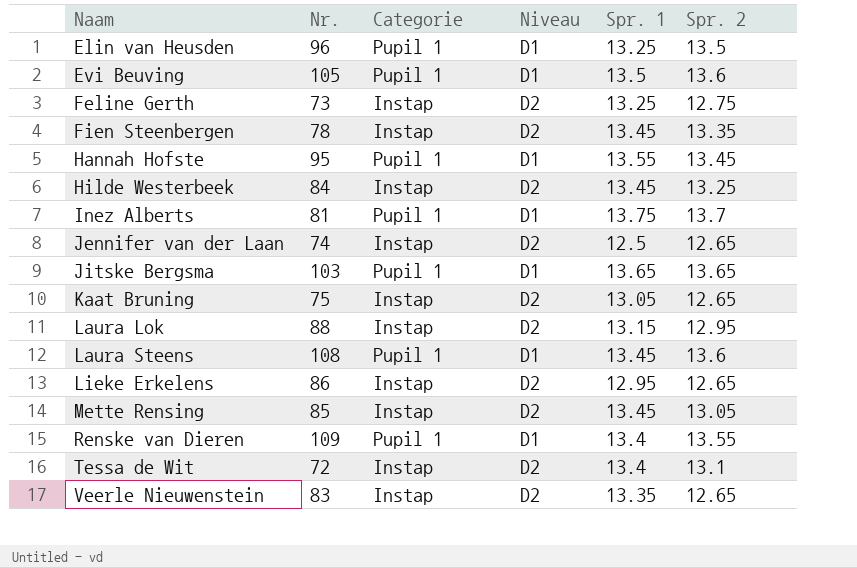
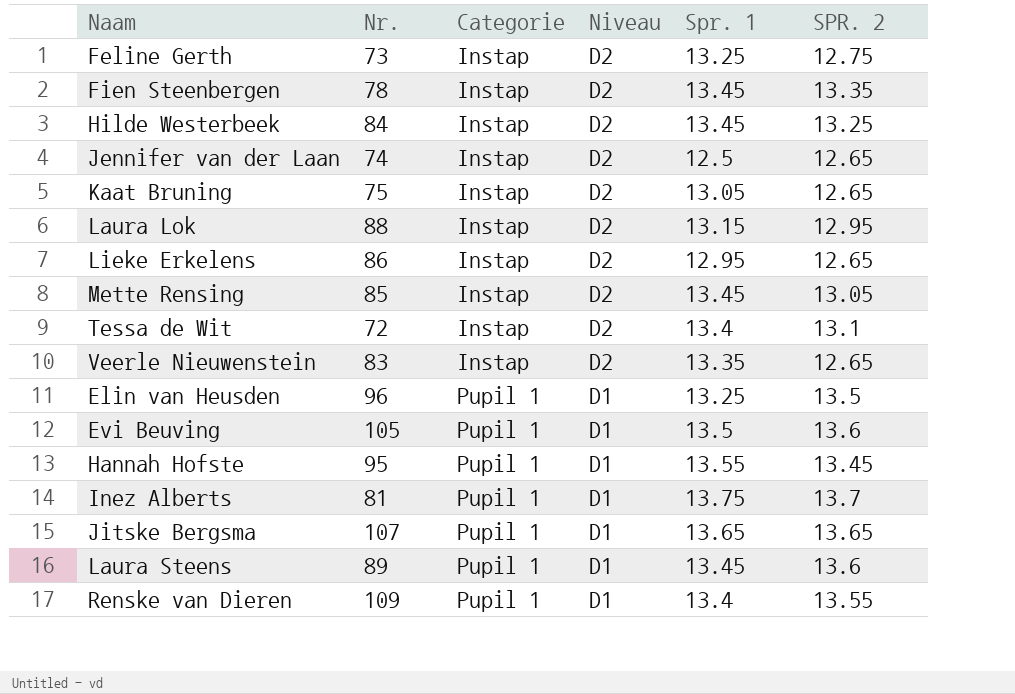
row order: Naam ascending -> Categorie ascending
column name: Spr. 2 -> SPR. 2
Jitske Bergsma | Nr.: 103 -> 107
Laura Steens | Nr.: 108 -> 89

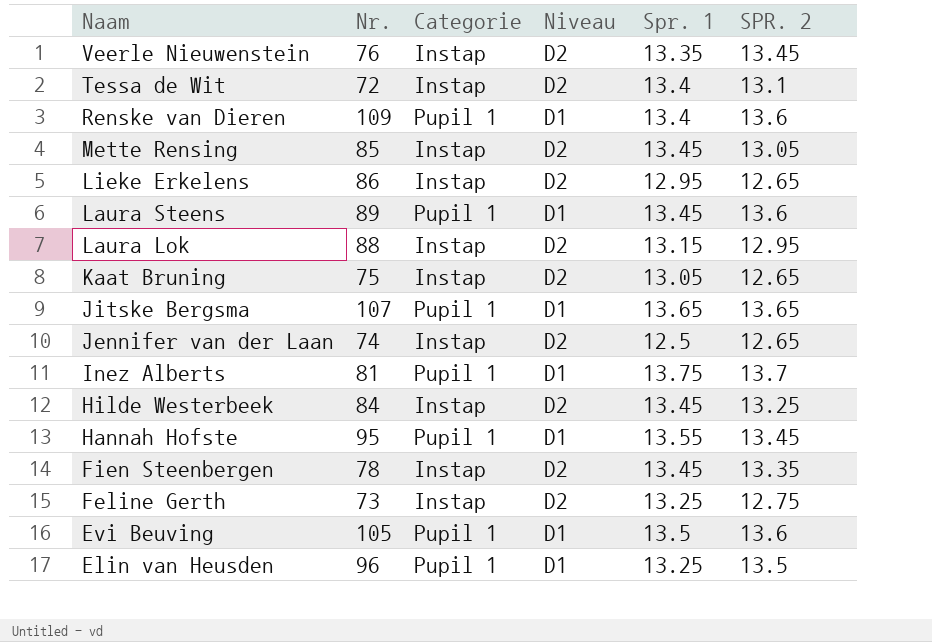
row order: Categorie ascending -> Naam descending
Veerle Nieuwenstein | Nr.: 83 -> 76
Veerle Nieuwenstein | SPR. 2: 12.65 -> 13.45
Renske van Dieren | SPR. 2: 13.55 -> 13.6

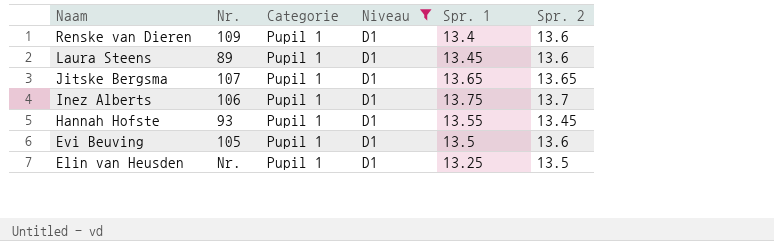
filter: none -> Niveau = D1
column name: SPR. 2 -> Spr. 2
Inez Alberts | Nr.: 81 -> 106
Hannah Hofste | Nr.: 95 -> 93
Elin van Heusden | Nr.: 96 -> Nr.

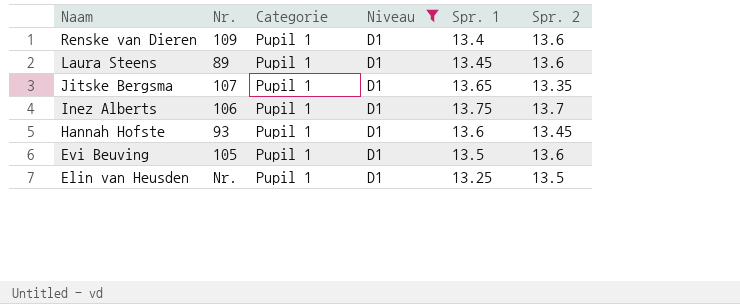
Jitske Bergsma | Spr. 2: 13.65 -> 13.35
Hannah Hofste | Spr. 1: 13.55 -> 13.6

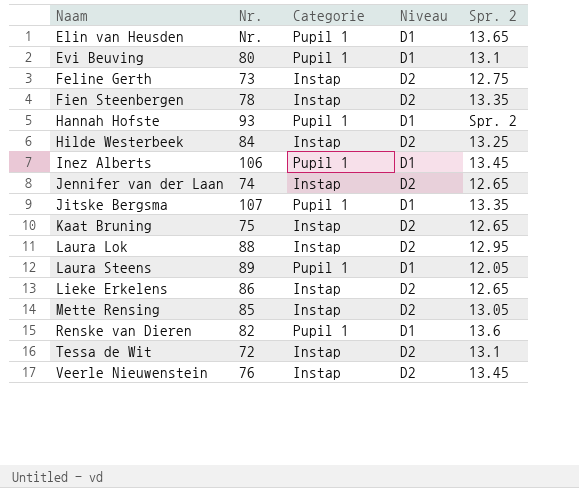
filter: Niveau = D1 -> none
row order: Naam descending -> Naam ascending
column Spr. 1 | position: 5 -> none
Elin van Heusden | Spr. 2: 13.5 -> 13.65
Evi Beuving | Nr.: 105 -> 80
Evi Beuving | Spr. 2: 13.6 -> 13.1
Hannah Hofste | Spr. 2: 13.45 -> Spr. 2
Inez Alberts | Spr. 2: 13.7 -> 13.45
Laura Steens | Spr. 2: 13.6 -> 12.05
Renske van Dieren | Nr.: 109 -> 82

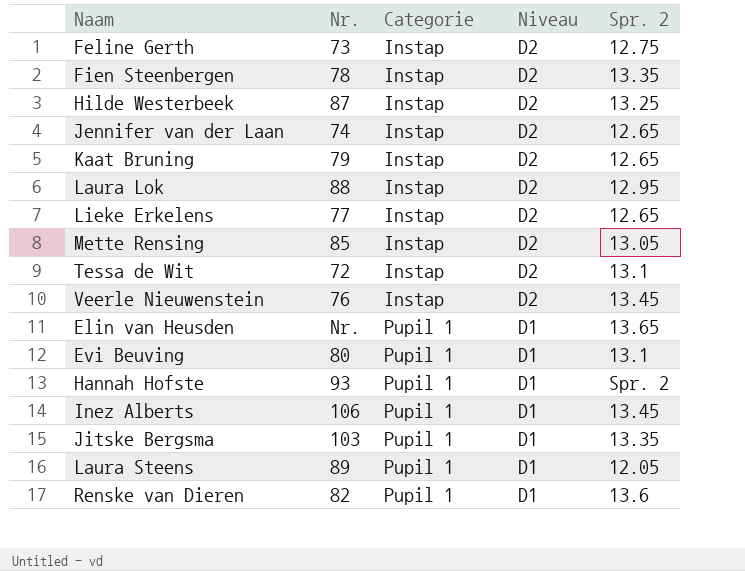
row order: Naam ascending -> Categorie ascending
Hilde Westerbeek | Nr.: 84 -> 87
Kaat Bruning | Nr.: 75 -> 79
Lieke Erkelens | Nr.: 86 -> 77
Jitske Bergsma | Nr.: 107 -> 103

